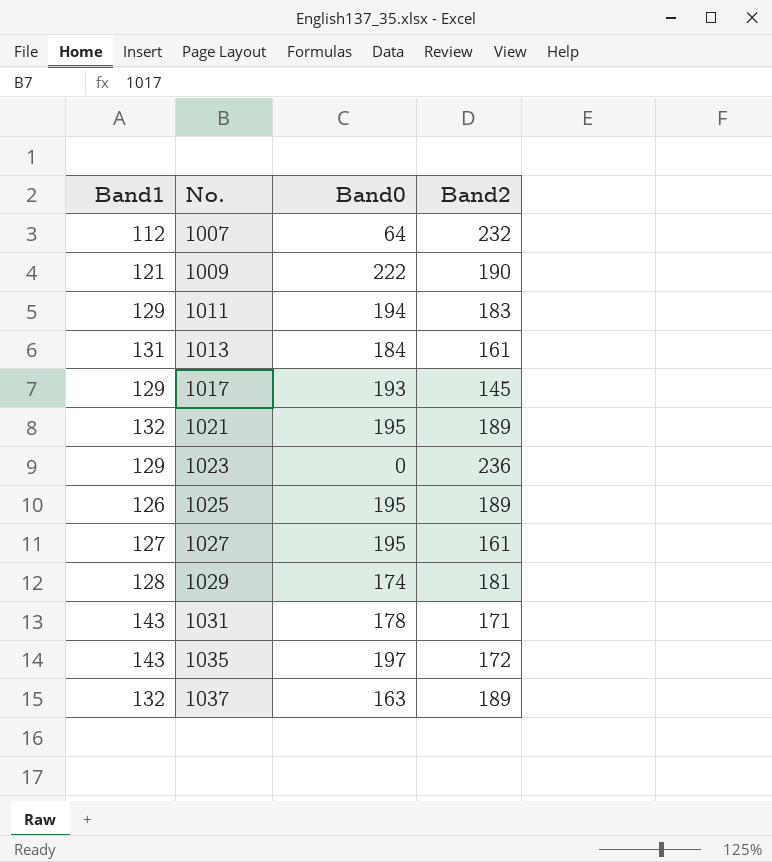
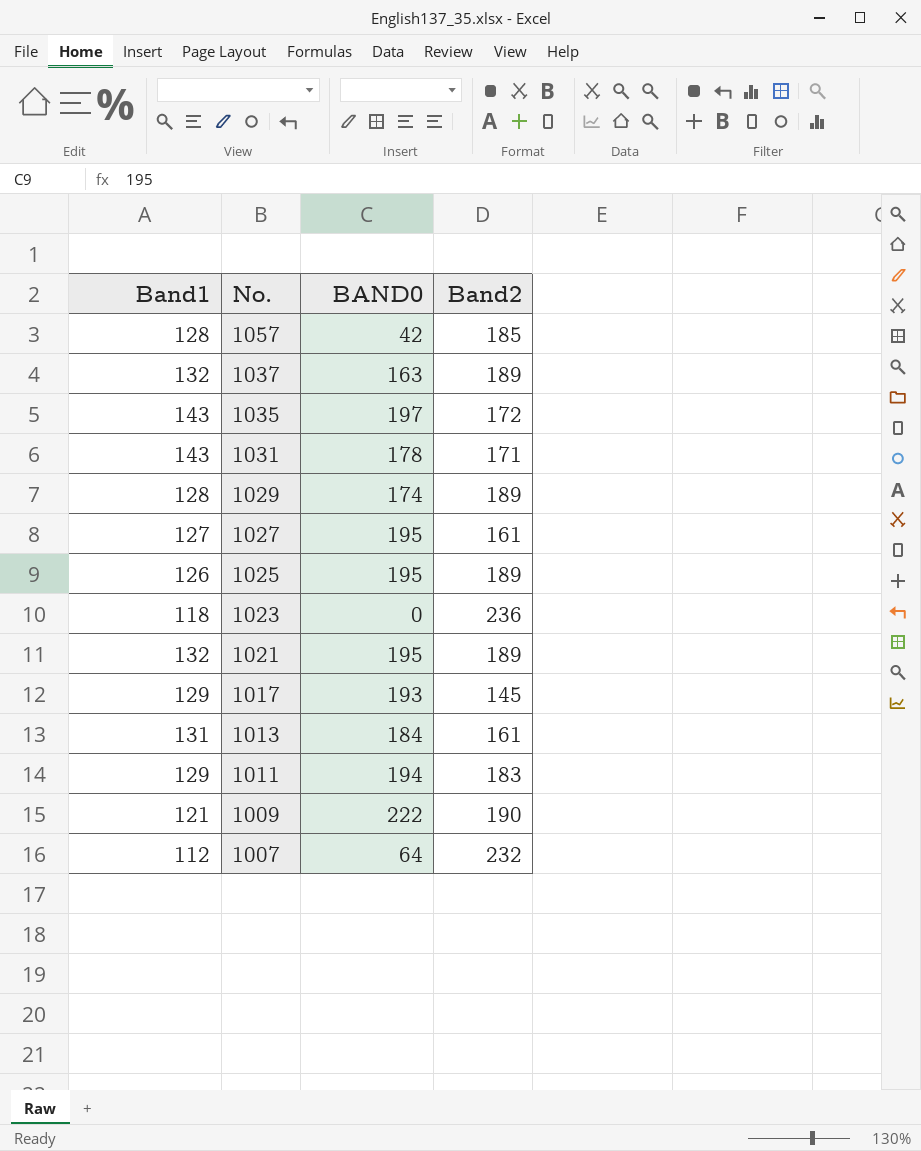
row order: No. ascending -> No. descending
column name: Band0 -> BAND0
row 1057: none -> 128 | 42 | 185
1029 | Band2: 181 -> 189
1023 | Band1: 129 -> 118

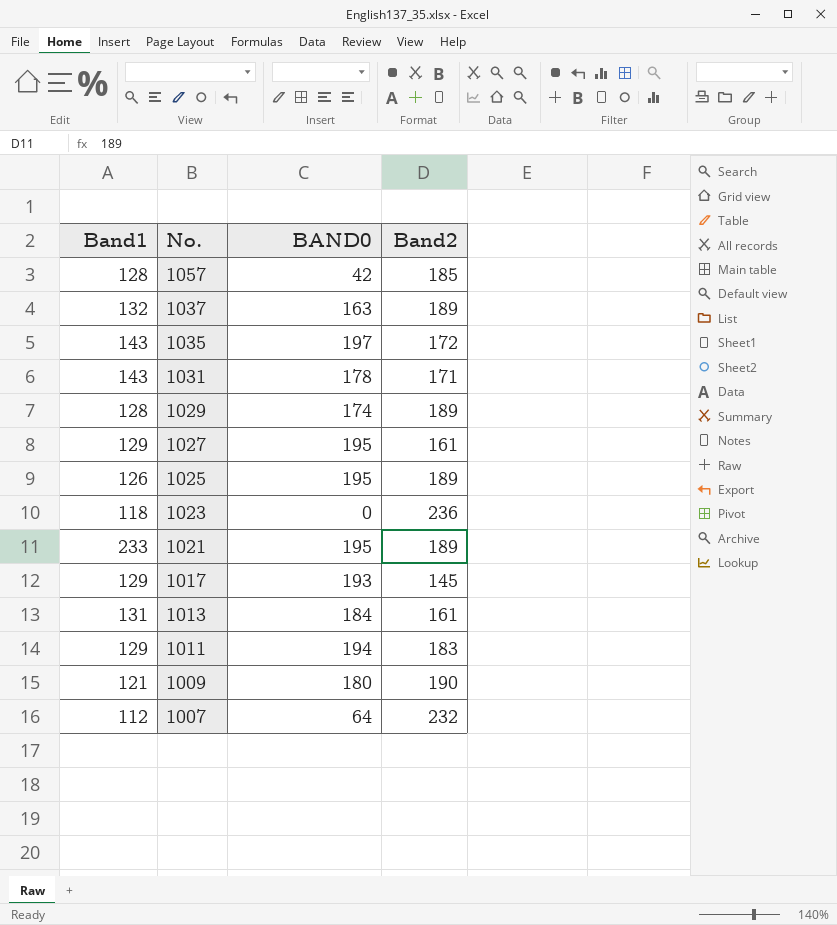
1027 | Band1: 127 -> 129
1021 | Band1: 132 -> 233
1009 | BAND0: 222 -> 180

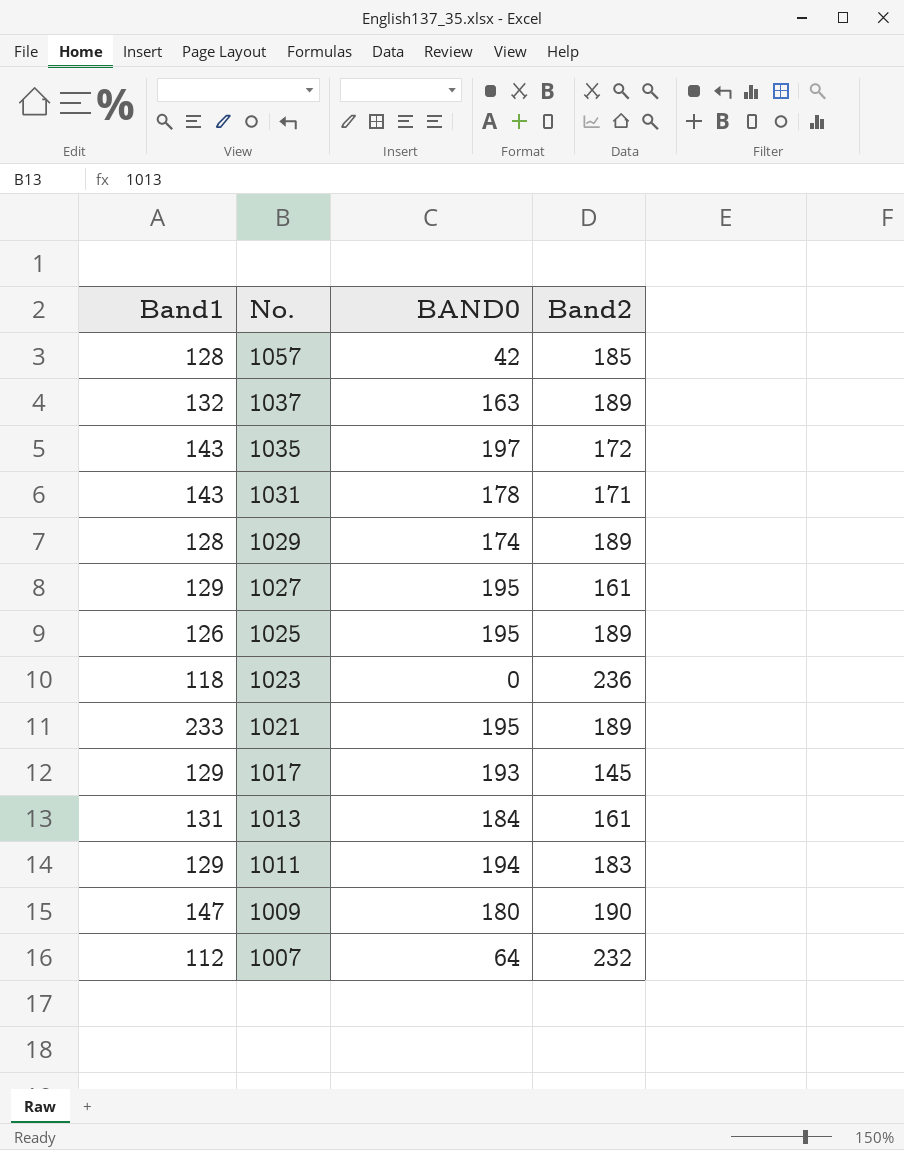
1009 | Band1: 121 -> 147

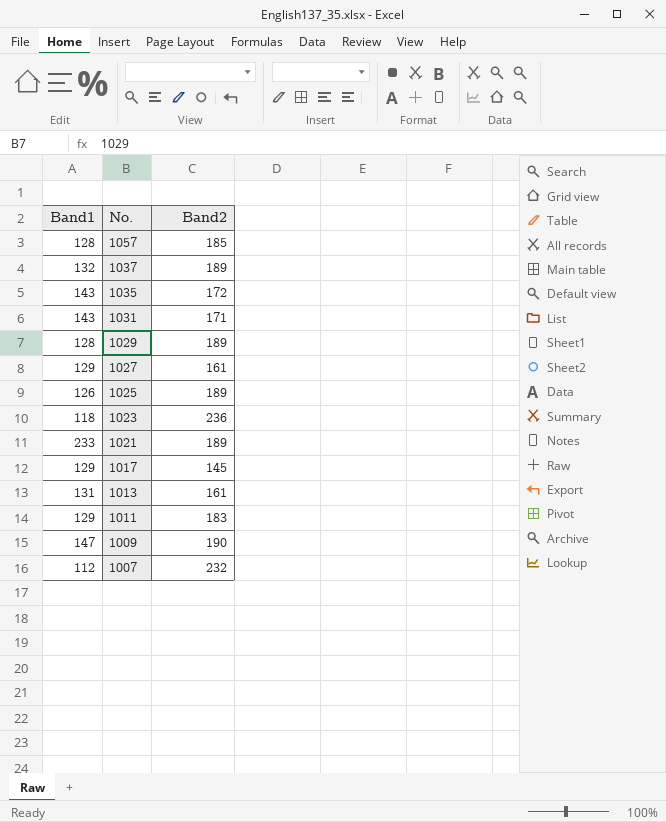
column BAND0 | position: 3 -> none

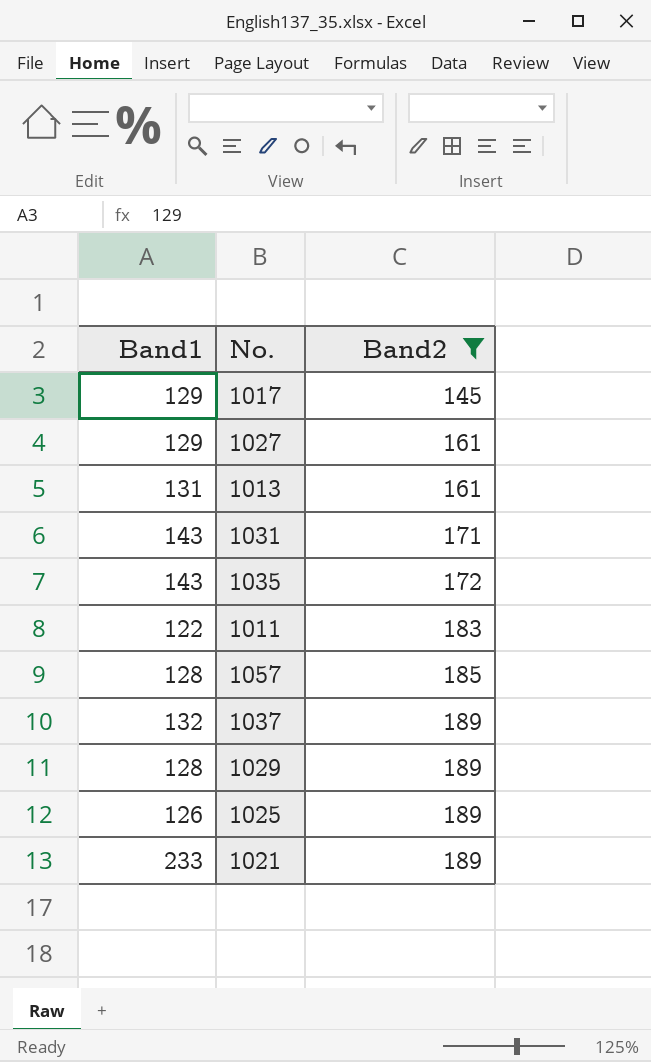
filter: none -> Band2 <= 189
row order: No. descending -> Band2 ascending
1011 | Band1: 129 -> 122

